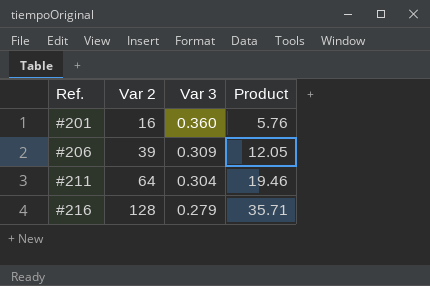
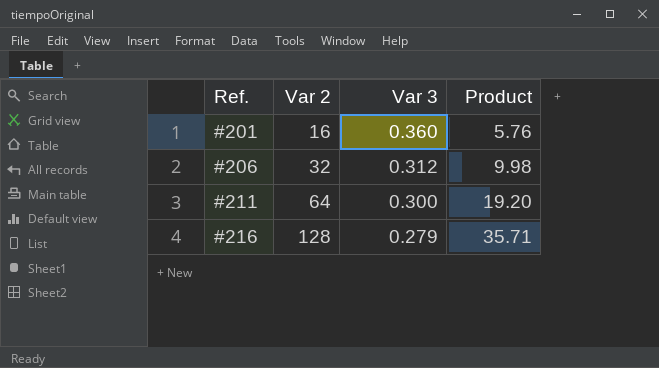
#206 | Var 2: 39 -> 32
#206 | Var 3: 0.309 -> 0.312
#206 | Product: 12.05 -> 9.98
#211 | Var 3: 0.304 -> 0.300
#211 | Product: 19.46 -> 19.20

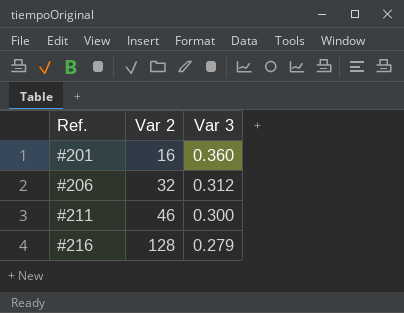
column Product | formula: [Var 2] * [Var 3] -> none
#211 | Var 2: 64 -> 46

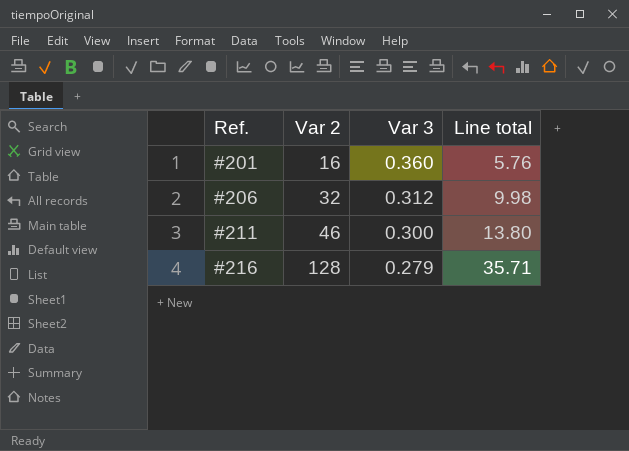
column Line total | formula: none -> [Var 2] * [Var 3]

